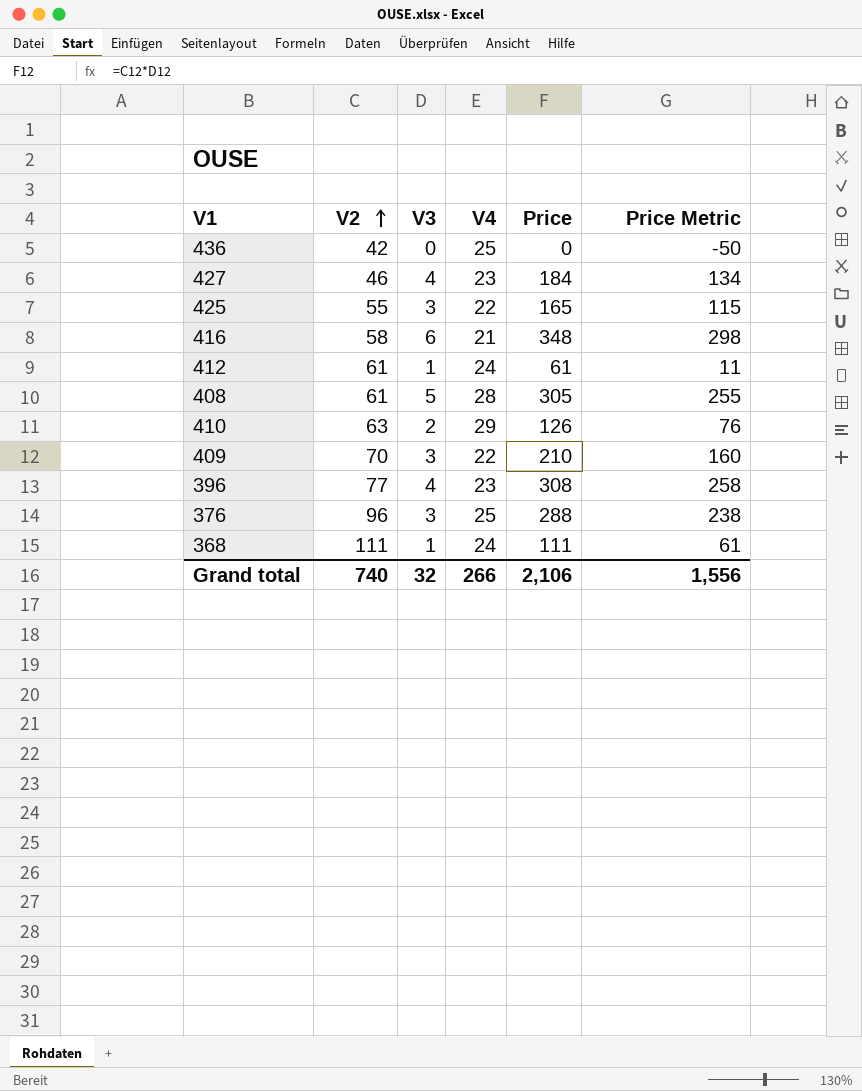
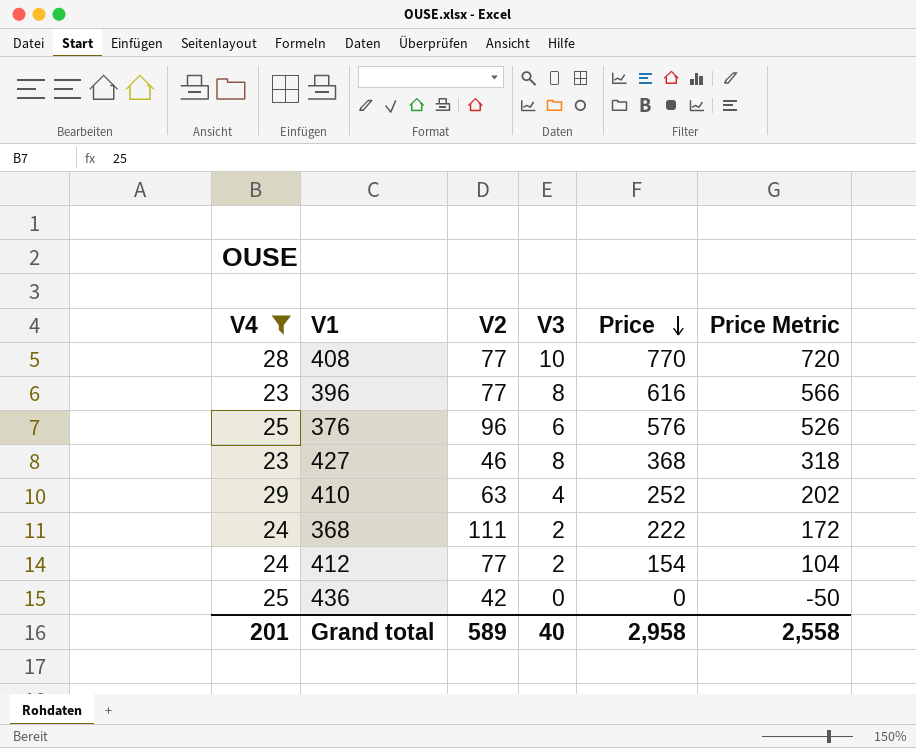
filter: none -> V4 >= 23
row order: V2 ascending -> Price descending
column V4 | position: 4 -> 1
408 | V2: 61 -> 77
408 | V3: 5 -> 10
408 | Price: 305 -> 770
408 | Price Metric: 255 -> 720
396 | V3: 4 -> 8
396 | Price: 308 -> 616
396 | Price Metric: 258 -> 566
376 | V3: 3 -> 6
376 | Price: 288 -> 576
376 | Price Metric: 238 -> 526
427 | V3: 4 -> 8
427 | Price: 184 -> 368
427 | Price Metric: 134 -> 318
410 | V3: 2 -> 4
410 | Price: 126 -> 252
410 | Price Metric: 76 -> 202
368 | V3: 1 -> 2
368 | Price: 111 -> 222
368 | Price Metric: 61 -> 172
412 | V2: 61 -> 77
412 | V3: 1 -> 2
412 | Price: 61 -> 154
412 | Price Metric: 11 -> 104
Grand total | V4: 266 -> 201
Grand total | V2: 740 -> 589
Grand total | V3: 32 -> 40
Grand total | Price: 2,106 -> 2,958
Grand total | Price Metric: 1,556 -> 2,558

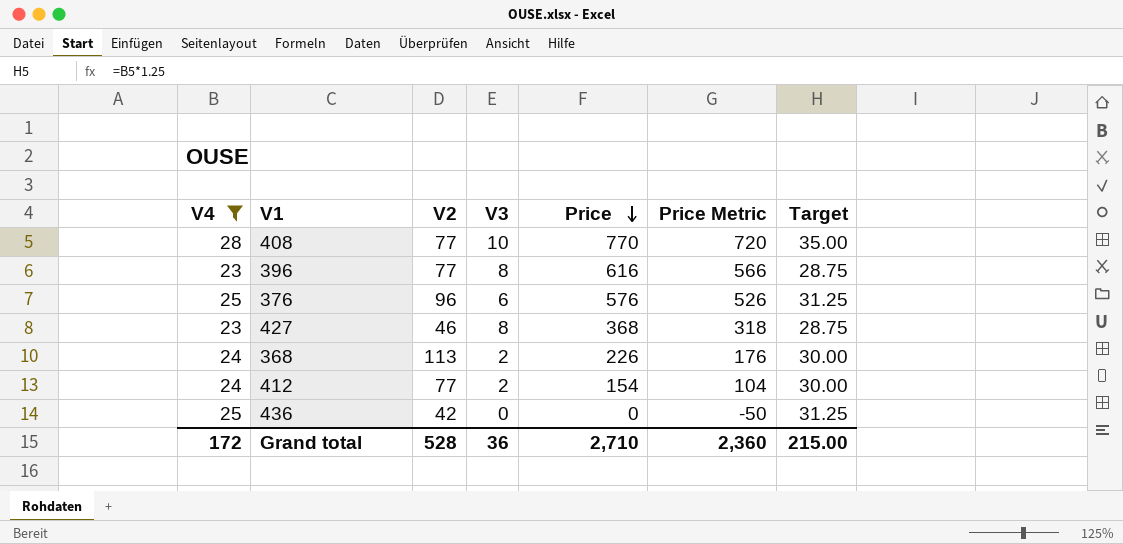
column Target | formula: none -> [V4] * 1.25
row 410: 29 | 63 | 4 | 252 | 202 -> none
368 | V2: 111 -> 113
368 | Price: 222 -> 226
368 | Price Metric: 172 -> 176
Grand total | V4: 201 -> 172
Grand total | V2: 589 -> 528
Grand total | V3: 40 -> 36
Grand total | Price: 2,958 -> 2,710
Grand total | Price Metric: 2,558 -> 2,360

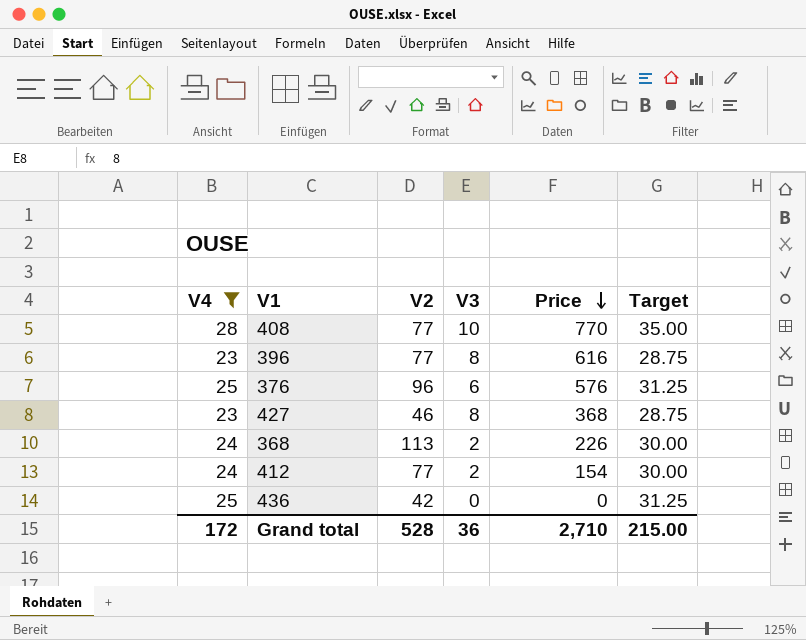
column Price Metric | formula: [Price] - 50 -> none

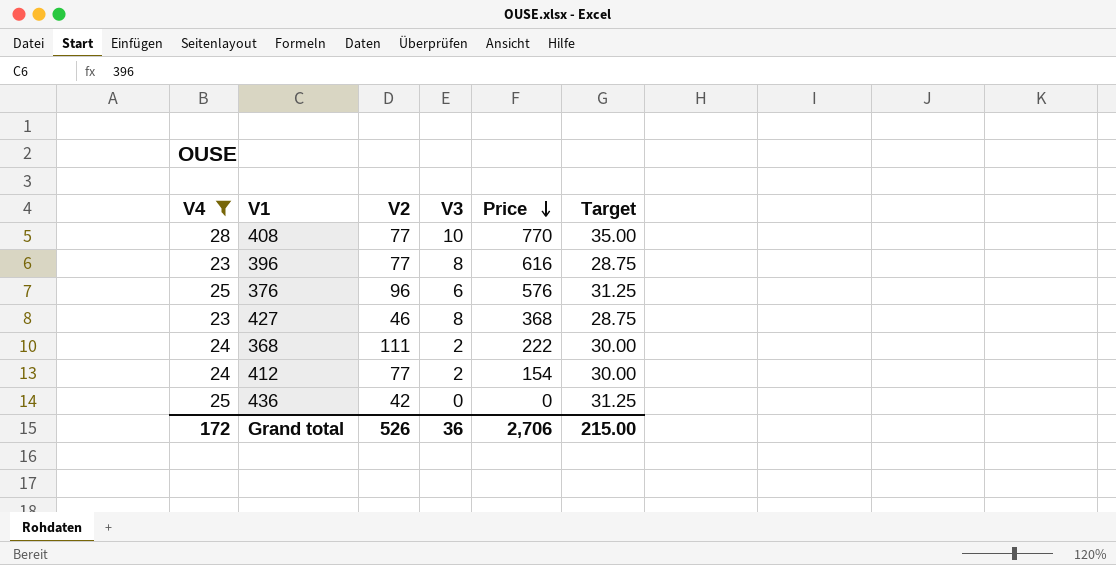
368 | V2: 113 -> 111
368 | Price: 226 -> 222
Grand total | V2: 528 -> 526
Grand total | Price: 2,710 -> 2,706

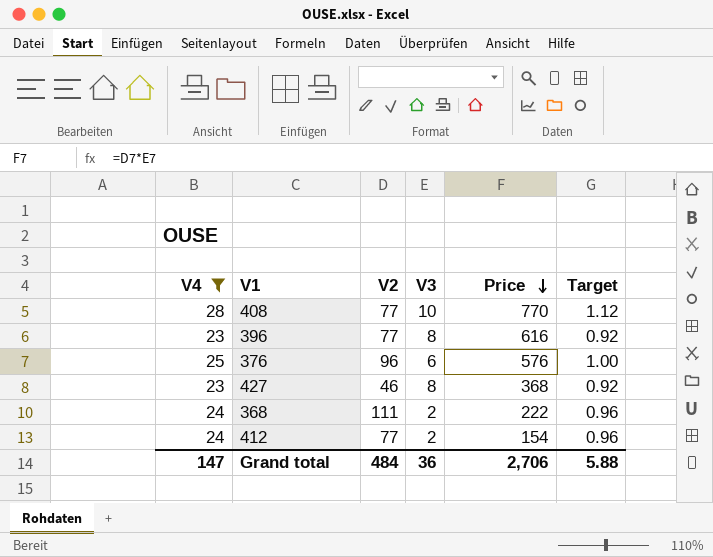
column Target | formula: [V4] * 1.25 -> [V4] * 0.04
row 436: 25 | 42 | 0 | 0 | 31.25 -> none
Grand total | V4: 172 -> 147
Grand total | V2: 526 -> 484
Grand total | Target: 215.00 -> 5.88

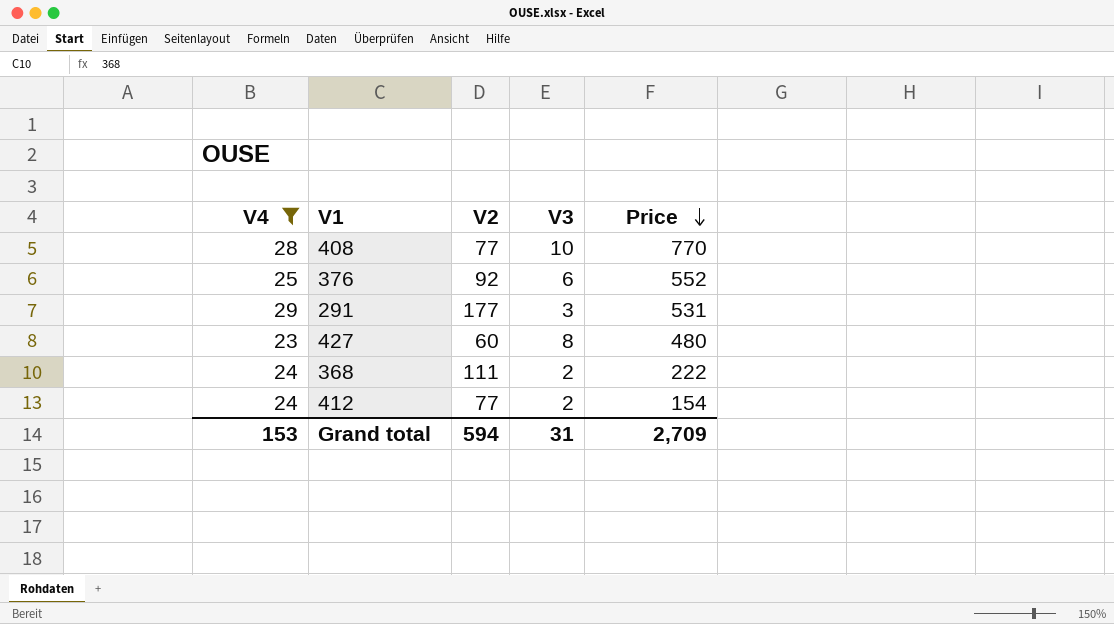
column Target | formula: [V4] * 0.04 -> none
row 396: 23 | 77 | 8 | 616 | 0.92 -> none
376 | V2: 96 -> 92
376 | Price: 576 -> 552
row 291: none -> 29 | 177 | 3 | 531
427 | V2: 46 -> 60
427 | Price: 368 -> 480
Grand total | V4: 147 -> 153
Grand total | V2: 484 -> 594
Grand total | V3: 36 -> 31
Grand total | Price: 2,706 -> 2,709

